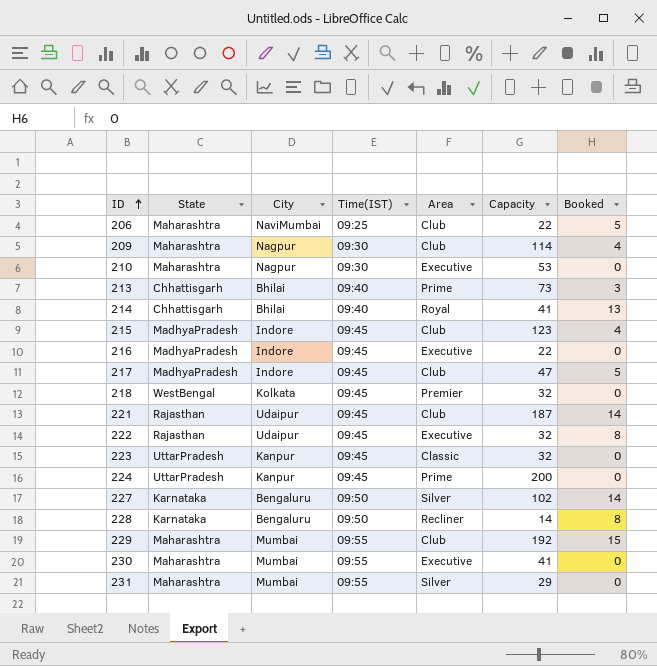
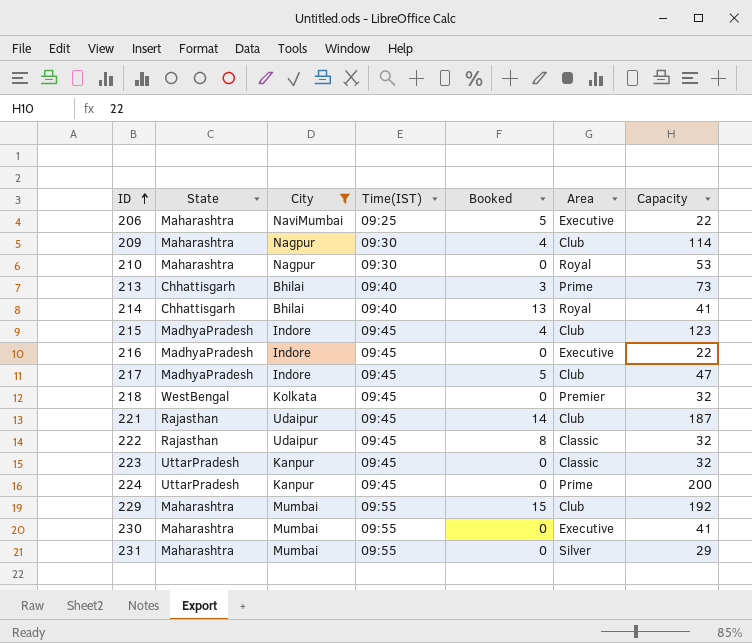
filter: none -> City != Bengaluru
column Booked | position: 7 -> 5
206 | Area: Club -> Executive
210 | Area: Executive -> Royal
222 | Area: Executive -> Classic

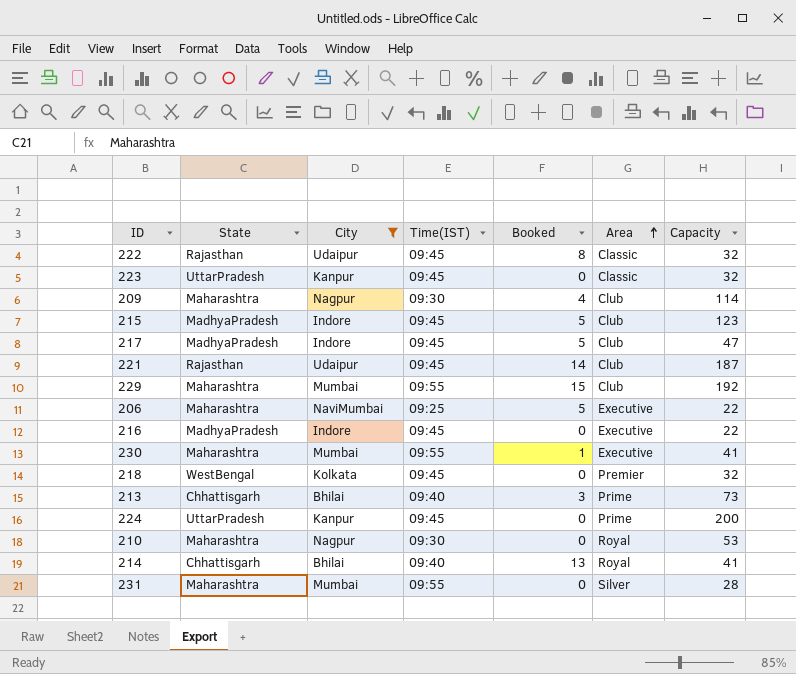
row order: ID ascending -> Area ascending
215 | Booked: 4 -> 5
230 | Booked: 0 -> 1
231 | Capacity: 29 -> 28

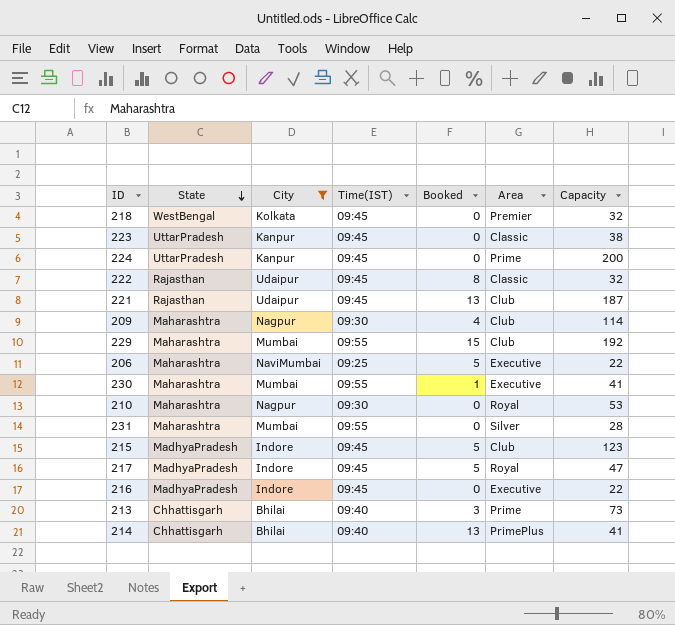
row order: Area ascending -> State descending
223 | Capacity: 32 -> 38
221 | Booked: 14 -> 13
217 | Area: Club -> Royal
214 | Area: Royal -> PrimePlus

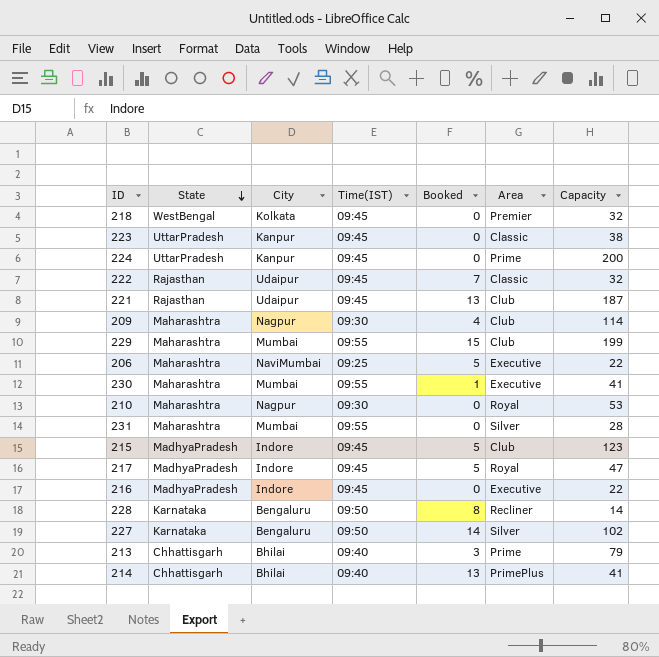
filter: City != Bengaluru -> none
222 | Booked: 8 -> 7
229 | Capacity: 192 -> 199
213 | Capacity: 73 -> 79

